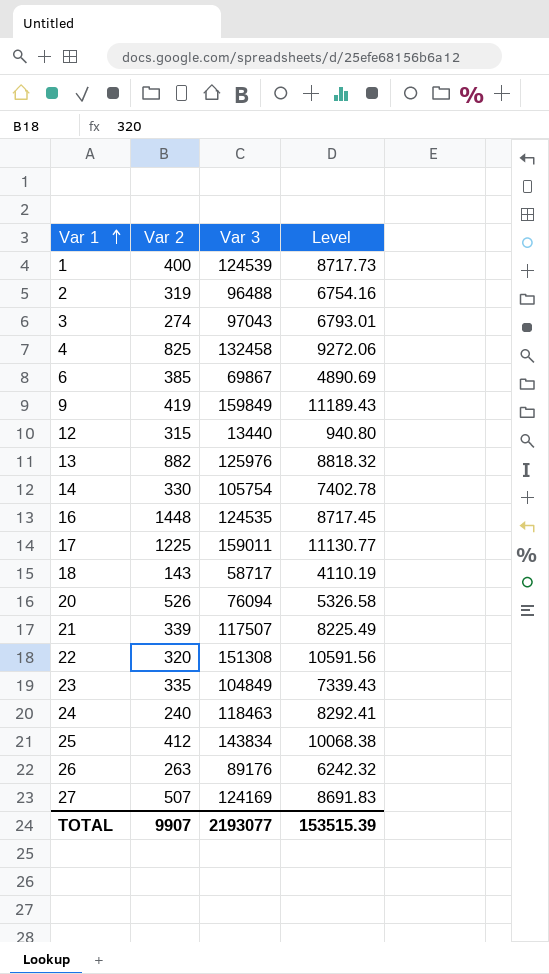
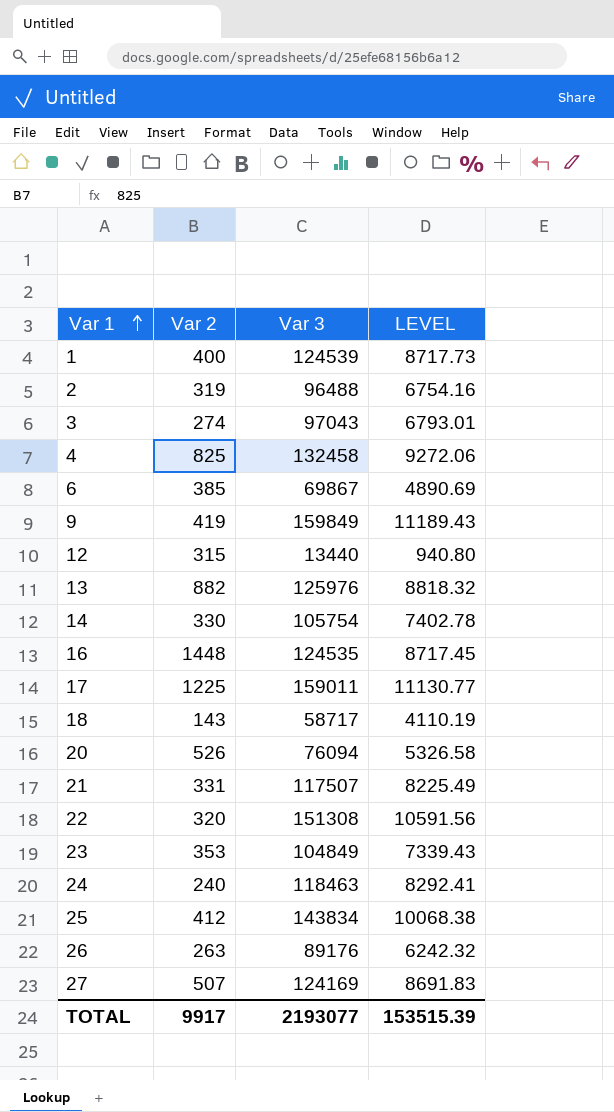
column name: Level -> LEVEL
21 | Var 2: 339 -> 331
23 | Var 2: 335 -> 353
TOTAL | Var 2: 9907 -> 9917

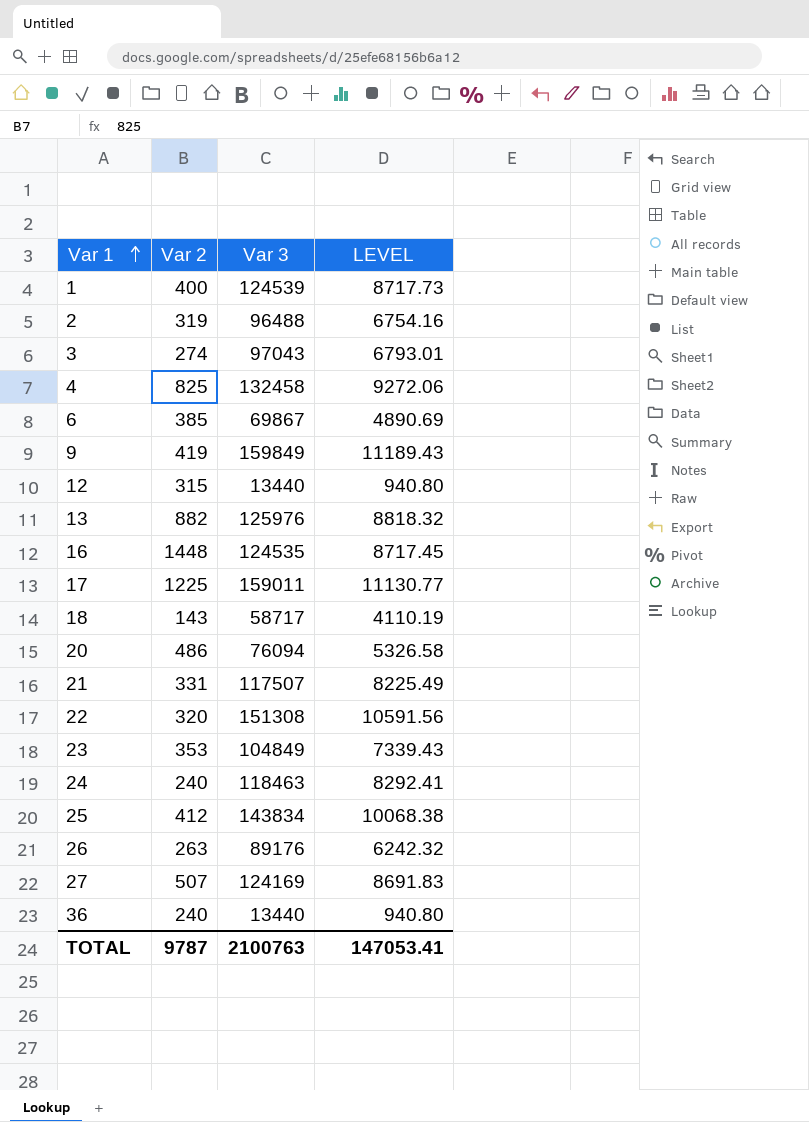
row 14: 330 | 105754 | 7402.78 -> none
20 | Var 2: 526 -> 486
row 36: none -> 240 | 13440 | 940.80
TOTAL | Var 2: 9917 -> 9787
TOTAL | Var 3: 2193077 -> 2100763
TOTAL | LEVEL: 153515.39 -> 147053.41

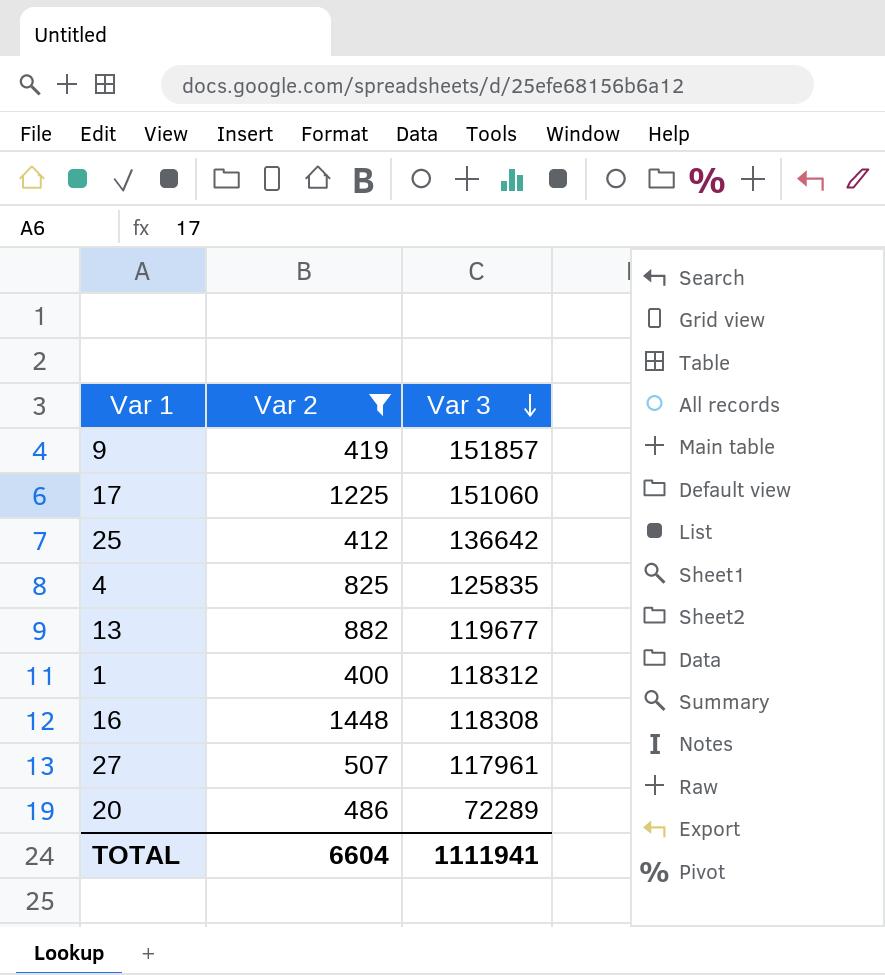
filter: none -> Var 2 >= 400
row order: Var 1 ascending -> Var 3 descending
column LEVEL | formula: [Var 3] * 0.07 -> none
9 | Var 3: 159849 -> 151857
17 | Var 3: 159011 -> 151060
25 | Var 3: 143834 -> 136642
4 | Var 3: 132458 -> 125835
13 | Var 3: 125976 -> 119677
1 | Var 3: 124539 -> 118312
16 | Var 3: 124535 -> 118308
27 | Var 3: 124169 -> 117961
20 | Var 3: 76094 -> 72289
TOTAL | Var 2: 9787 -> 6604
TOTAL | Var 3: 2100763 -> 1111941

